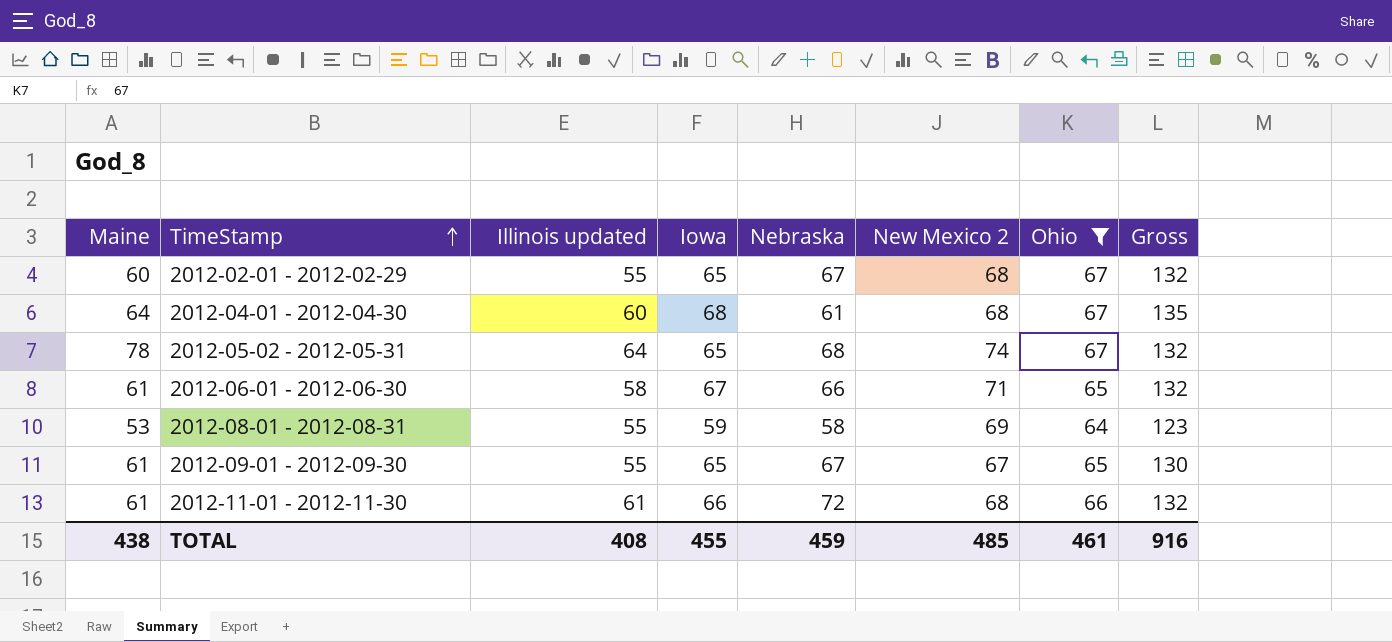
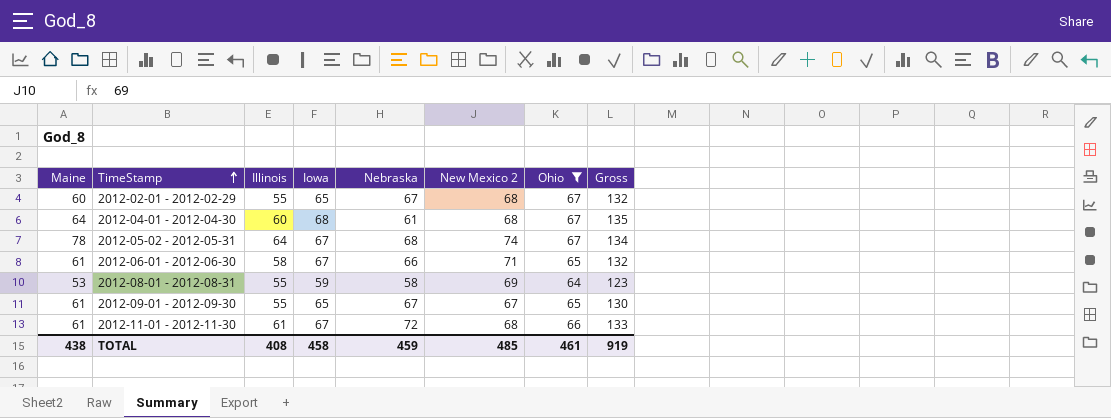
column name: Illinois updated -> Illinois
2012-05-02 - 2012-05-31 | Iowa: 65 -> 67
2012-05-02 - 2012-05-31 | Gross: 132 -> 134
2012-11-01 - 2012-11-30 | Iowa: 66 -> 67
2012-11-01 - 2012-11-30 | Gross: 132 -> 133
TOTAL | Iowa: 455 -> 458
TOTAL | Gross: 916 -> 919

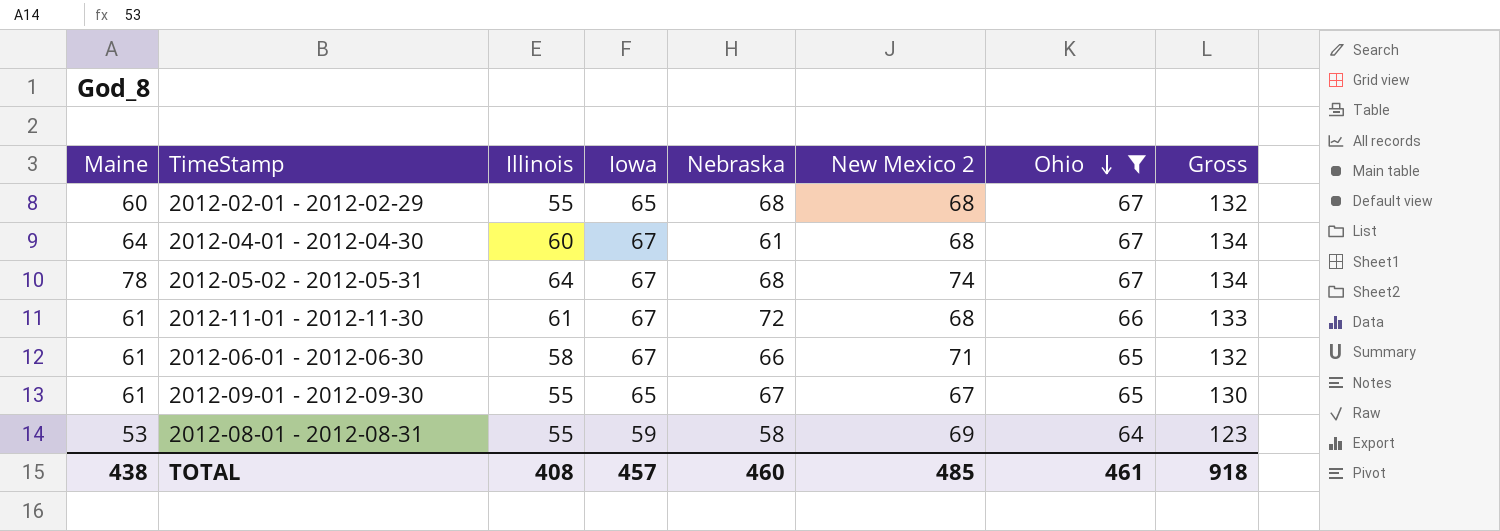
row order: TimeStamp ascending -> Ohio descending
2012-02-01 - 2012-02-29 | Nebraska: 67 -> 68
2012-04-01 - 2012-04-30 | Iowa: 68 -> 67
2012-04-01 - 2012-04-30 | Gross: 135 -> 134
TOTAL | Iowa: 458 -> 457
TOTAL | Nebraska: 459 -> 460
TOTAL | Gross: 919 -> 918

